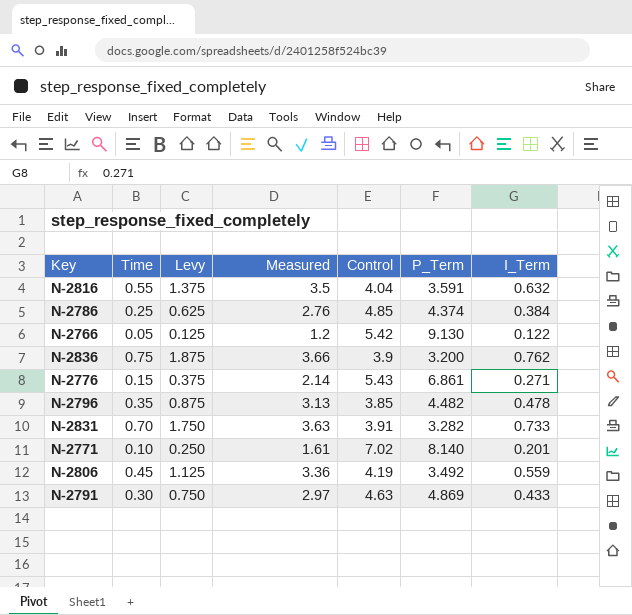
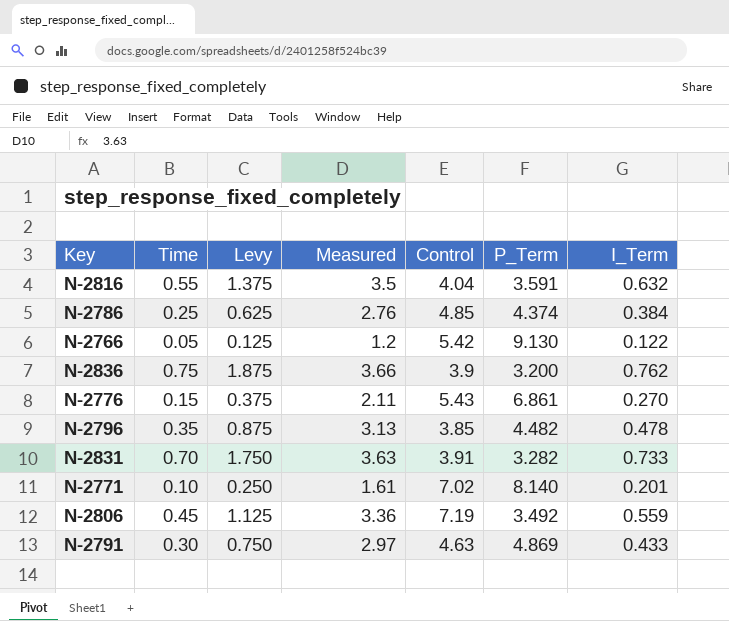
N-2776 | Measured: 2.14 -> 2.11
N-2776 | I_Term: 0.271 -> 0.270
N-2806 | Control: 4.19 -> 7.19

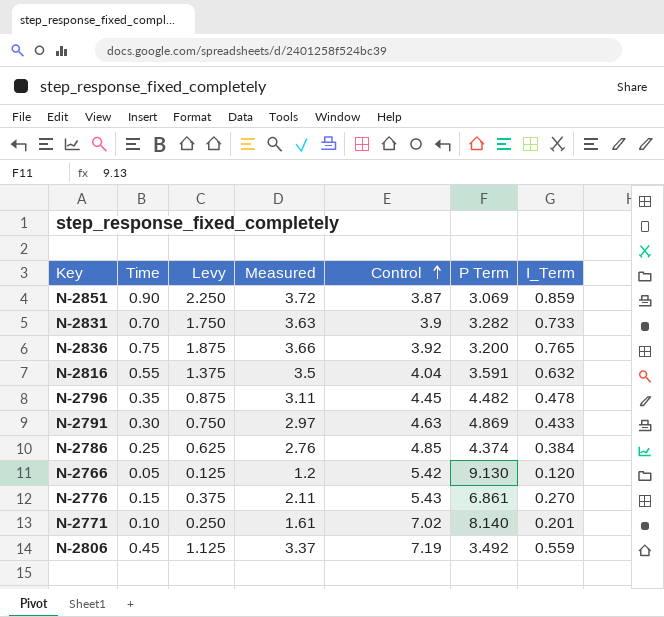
row order: none -> Control ascending
column name: P_Term -> P Term
row N-2851: none -> 0.90 | 2.250 | 3.72 | 3.87 | 3.069 | 0.859
N-2831 | Control: 3.91 -> 3.9
N-2836 | Control: 3.9 -> 3.92
N-2836 | I_Term: 0.762 -> 0.765
N-2796 | Measured: 3.13 -> 3.11
N-2796 | Control: 3.85 -> 4.45
N-2766 | I_Term: 0.122 -> 0.120
N-2806 | Measured: 3.36 -> 3.37

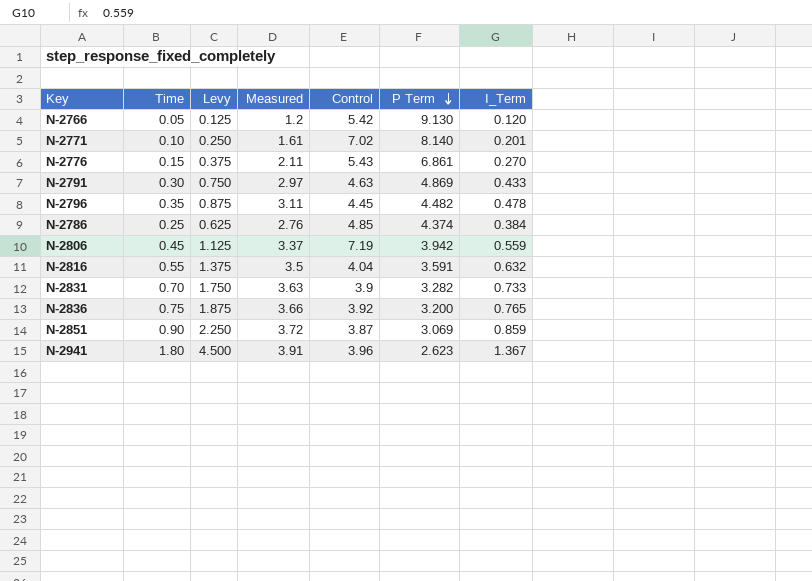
row order: Control ascending -> P Term descending
N-2806 | P Term: 3.492 -> 3.942
row N-2941: none -> 1.80 | 4.500 | 3.91 | 3.96 | 2.623 | 1.367

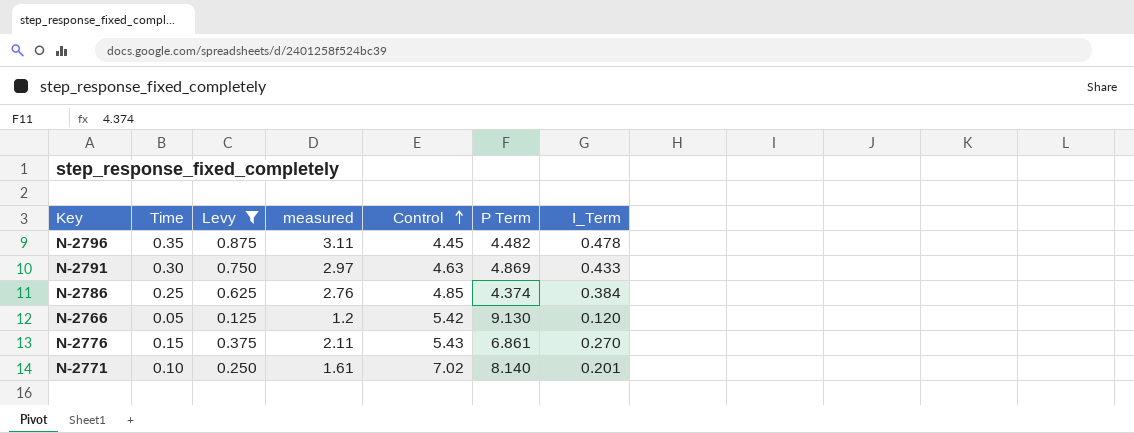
filter: none -> Levy <= 0.875
row order: P Term descending -> Control ascending
column name: Measured -> measured

